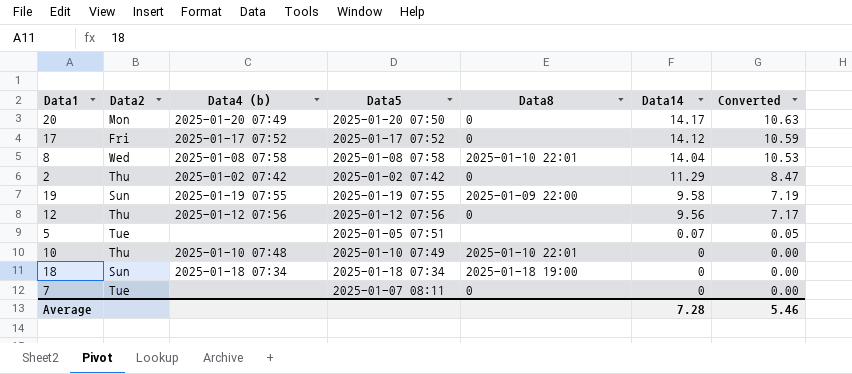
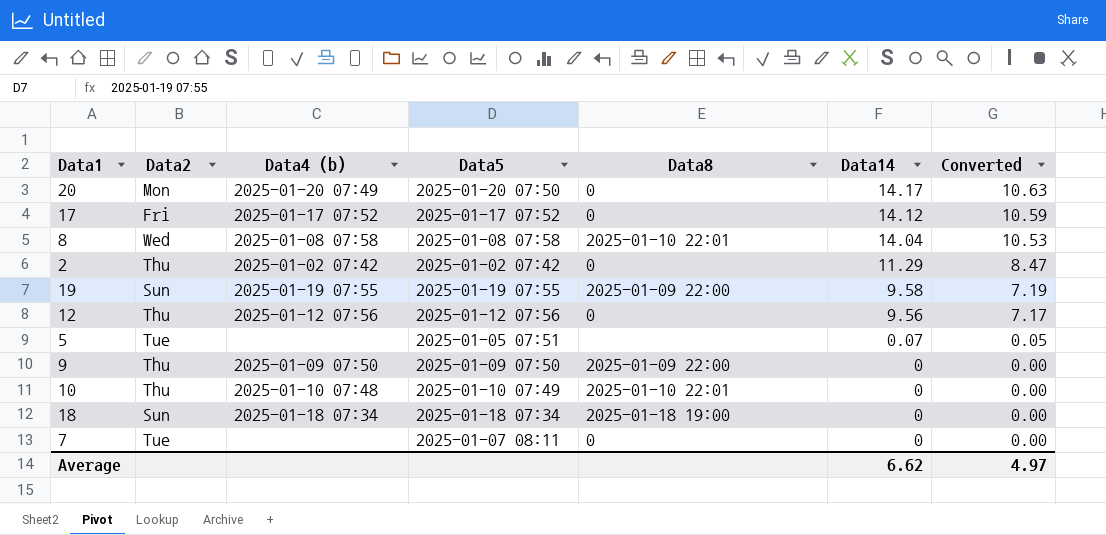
row 9: none -> Thu | 2025-01-09 07:50 | 2025-01-09 07:50 | 2025-01-09 22:00 | 0 | 0.00
Average | Data14: 7.28 -> 6.62
Average | Converted: 5.46 -> 4.97

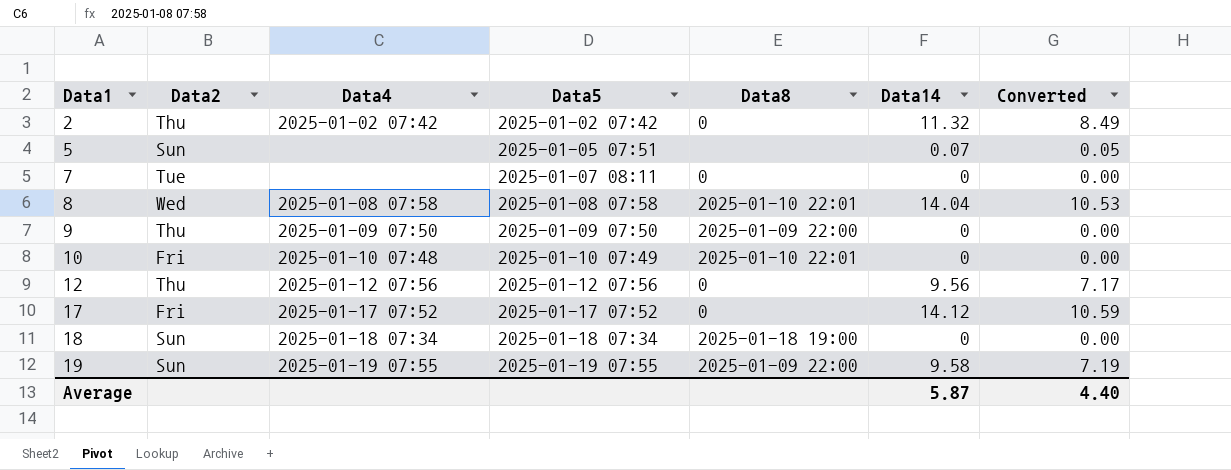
row order: Data14 descending -> Data1 ascending
column name: Data4 (b) -> Data4
row 20: Mon | 2025-01-20 07:49 | 2025-01-20 07:50 | 0 | 14.17 | 10.63 -> none
2 | Data14: 11.29 -> 11.32
2 | Converted: 8.47 -> 8.49
5 | Data2: Tue -> Sun
10 | Data2: Thu -> Fri
Average | Data14: 6.62 -> 5.87
Average | Converted: 4.97 -> 4.40

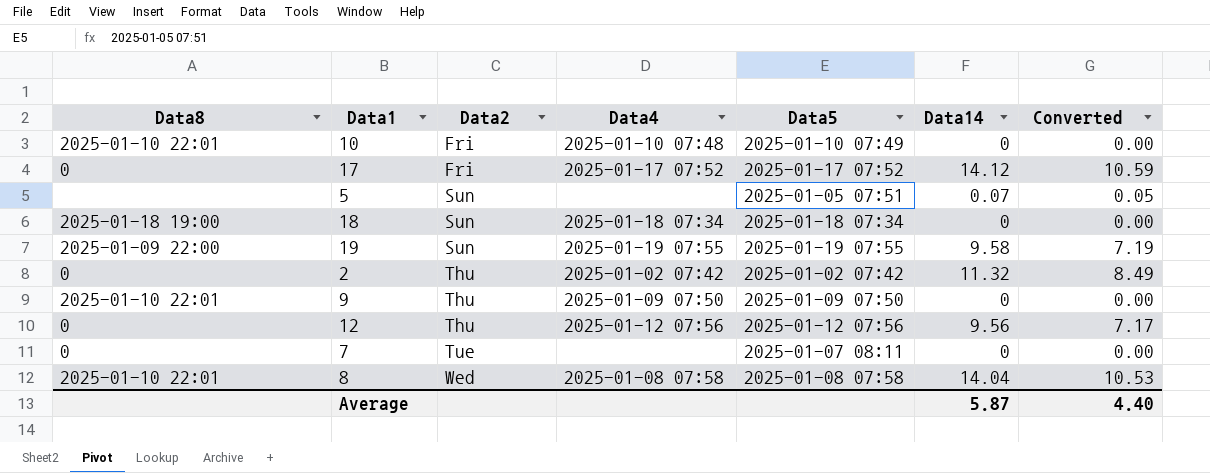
row order: Data1 ascending -> Data2 ascending
column Data8 | position: 5 -> 1
9 | Data8: 2025-01-09 22:00 -> 2025-01-10 22:01

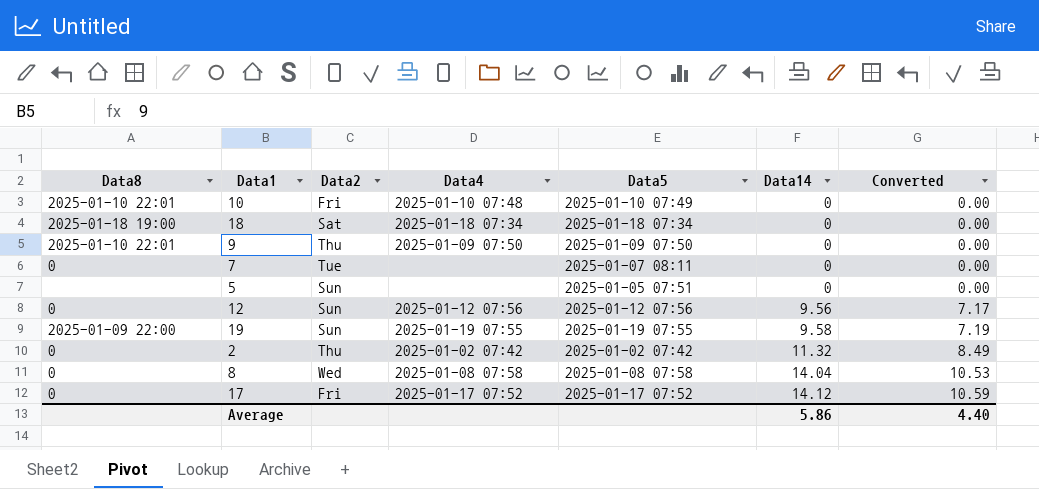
row order: Data2 ascending -> Data14 ascending
18 | Data2: Sun -> Sat
5 | Data14: 0.07 -> 0
5 | Converted: 0.05 -> 0.00
12 | Data2: Thu -> Sun
8 | Data8: 2025-01-10 22:01 -> 0
Average | Data14: 5.87 -> 5.86

